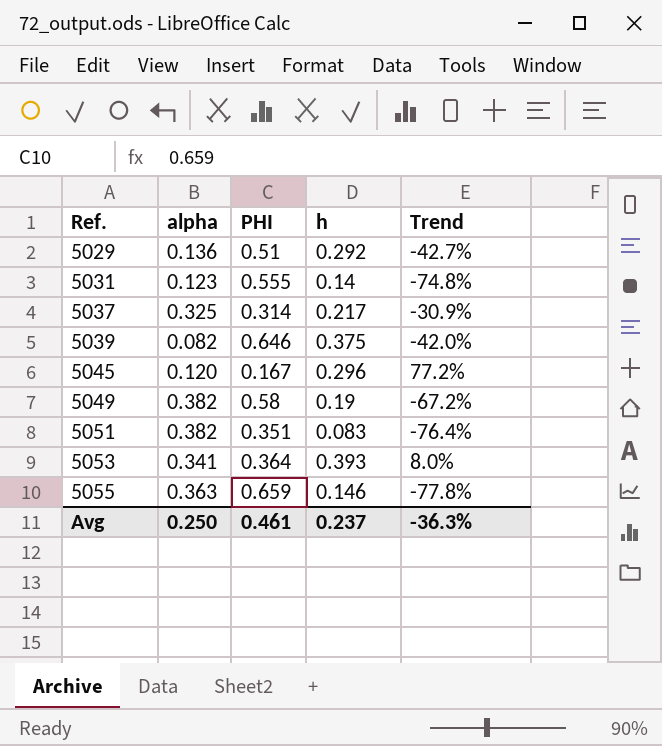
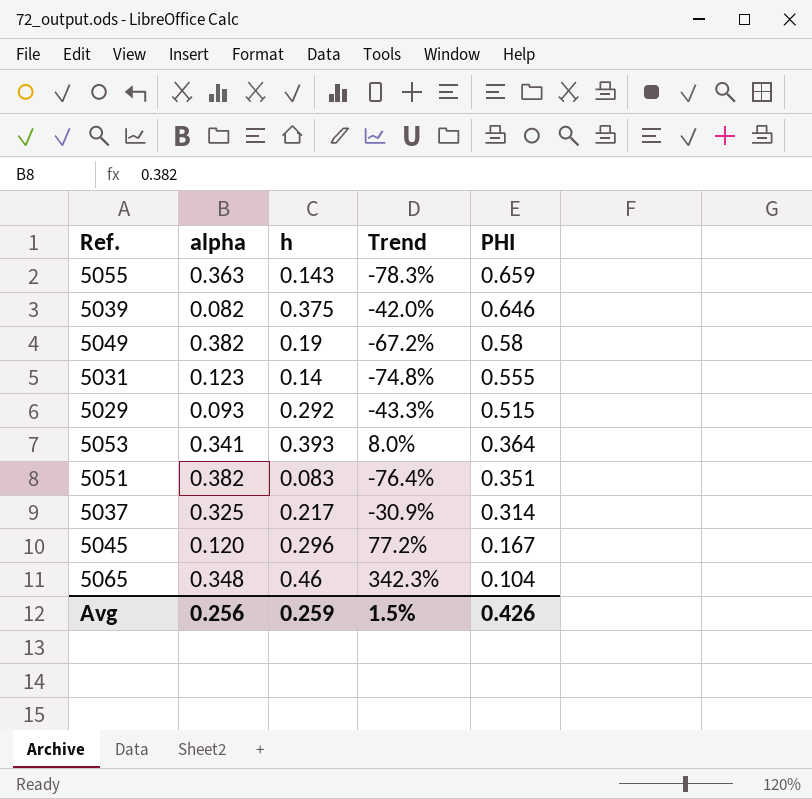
row order: Ref. ascending -> PHI descending
column PHI | position: 3 -> 5
5055 | h: 0.146 -> 0.143
5055 | Trend: -77.8% -> -78.3%
5029 | alpha: 0.136 -> 0.093
5029 | Trend: -42.7% -> -43.3%
5029 | PHI: 0.51 -> 0.515
row 5065: none -> 0.348 | 0.46 | 342.3% | 0.104
Avg | alpha: 0.250 -> 0.256
Avg | h: 0.237 -> 0.259
Avg | Trend: -36.3% -> 1.5%
Avg | PHI: 0.461 -> 0.426

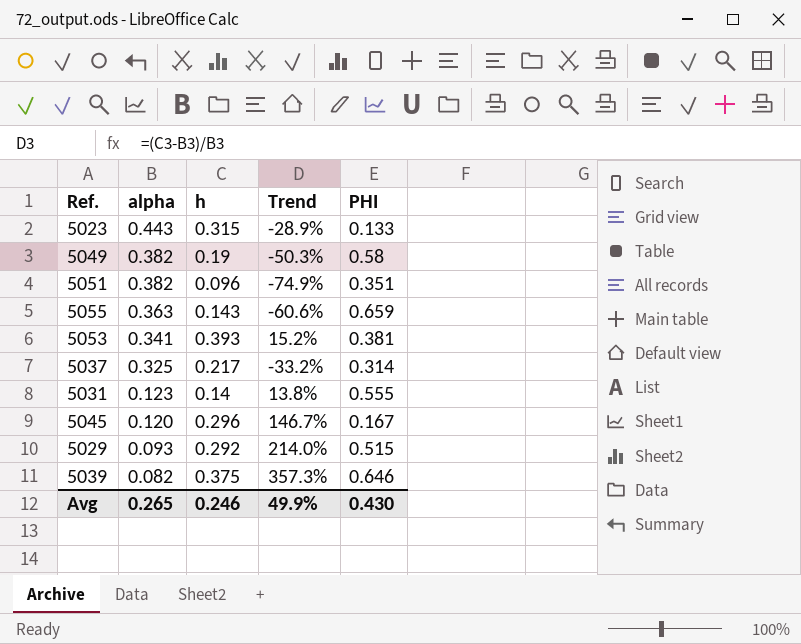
row order: PHI descending -> alpha descending
column Trend | formula: ([h] - [PHI]) / [PHI] -> ([h] - [alpha]) / [alpha]
row 5065: 0.348 | 0.46 | 342.3% | 0.104 -> none
row 5023: none -> 0.443 | 0.315 | -28.9% | 0.133
5051 | h: 0.083 -> 0.096
5053 | PHI: 0.364 -> 0.381
Avg | alpha: 0.256 -> 0.265
Avg | h: 0.259 -> 0.246
Avg | Trend: 1.5% -> 49.9%
Avg | PHI: 0.426 -> 0.430

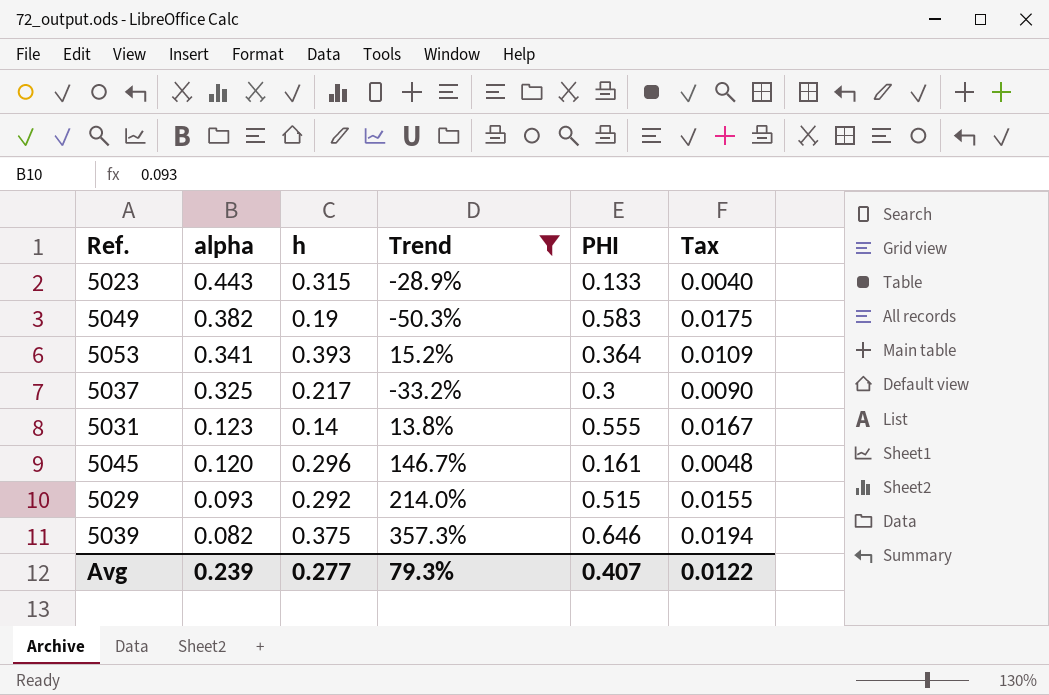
filter: none -> Trend >= -50.3%
column Tax | formula: none -> [PHI] * 0.03
5049 | PHI: 0.58 -> 0.583
5053 | PHI: 0.381 -> 0.364
5037 | PHI: 0.314 -> 0.3
5045 | PHI: 0.167 -> 0.161
Avg | alpha: 0.265 -> 0.239
Avg | h: 0.246 -> 0.277
Avg | Trend: 49.9% -> 79.3%
Avg | PHI: 0.430 -> 0.407

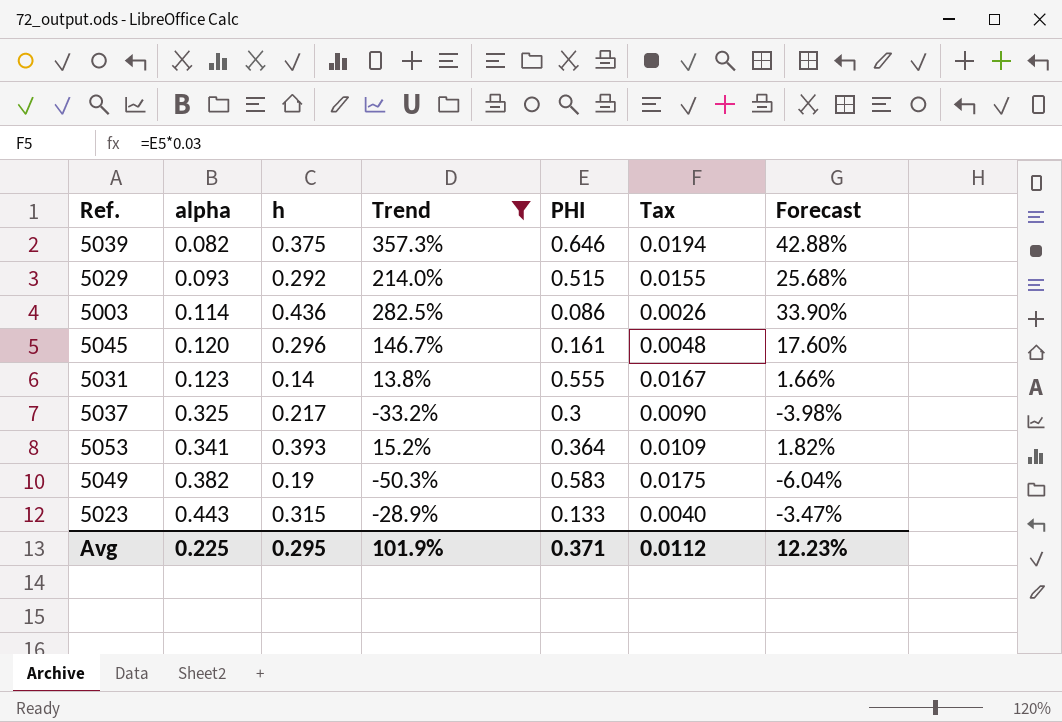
row order: alpha descending -> alpha ascending
column Forecast | formula: none -> [Trend] * 0.12
row 5003: none -> 0.114 | 0.436 | 282.5% | 0.086 | 0.0026 | 33.90%
Avg | alpha: 0.239 -> 0.225
Avg | h: 0.277 -> 0.295
Avg | Trend: 79.3% -> 101.9%
Avg | PHI: 0.407 -> 0.371
Avg | Tax: 0.0122 -> 0.0112

